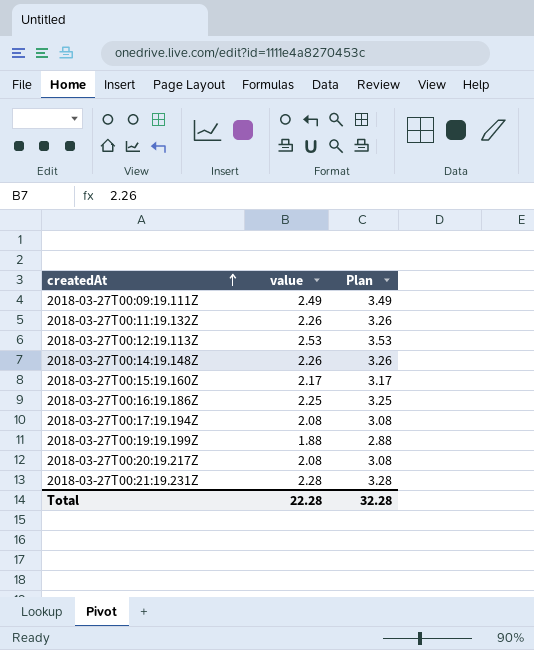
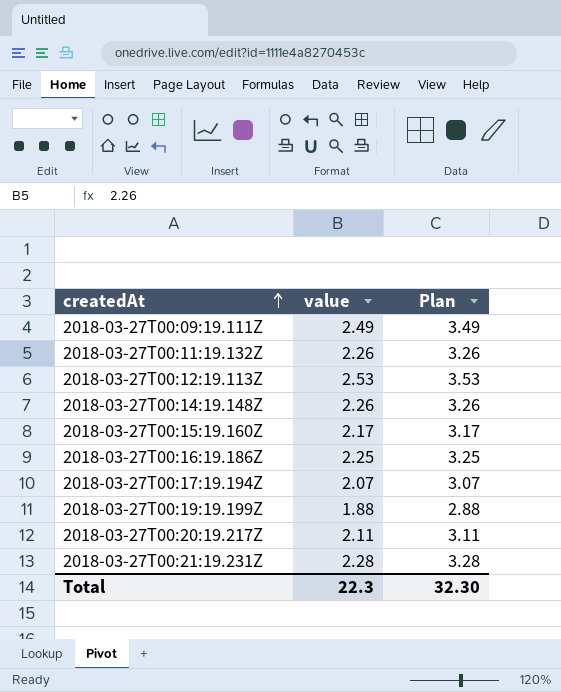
2018-03-27T00:17:19.194Z | value: 2.08 -> 2.07
2018-03-27T00:17:19.194Z | Plan: 3.08 -> 3.07
2018-03-27T00:20:19.217Z | value: 2.08 -> 2.11
2018-03-27T00:20:19.217Z | Plan: 3.08 -> 3.11
Total | value: 22.28 -> 22.3
Total | Plan: 32.28 -> 32.30

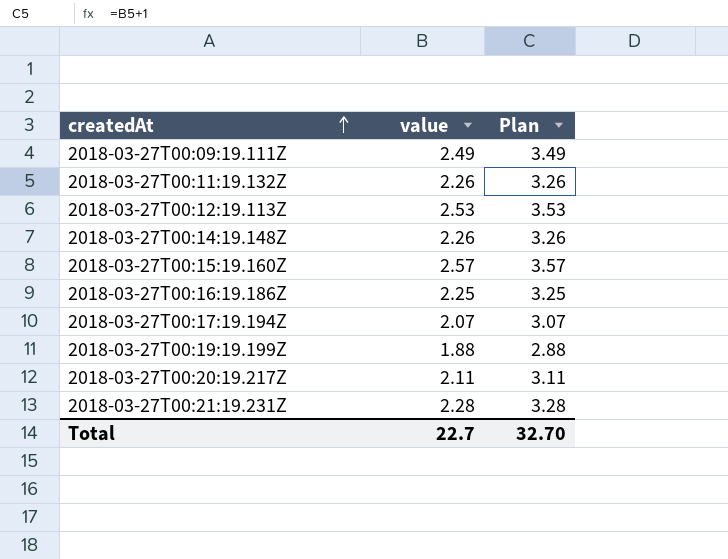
2018-03-27T00:15:19.160Z | value: 2.17 -> 2.57
2018-03-27T00:15:19.160Z | Plan: 3.17 -> 3.57
Total | value: 22.3 -> 22.7
Total | Plan: 32.30 -> 32.70

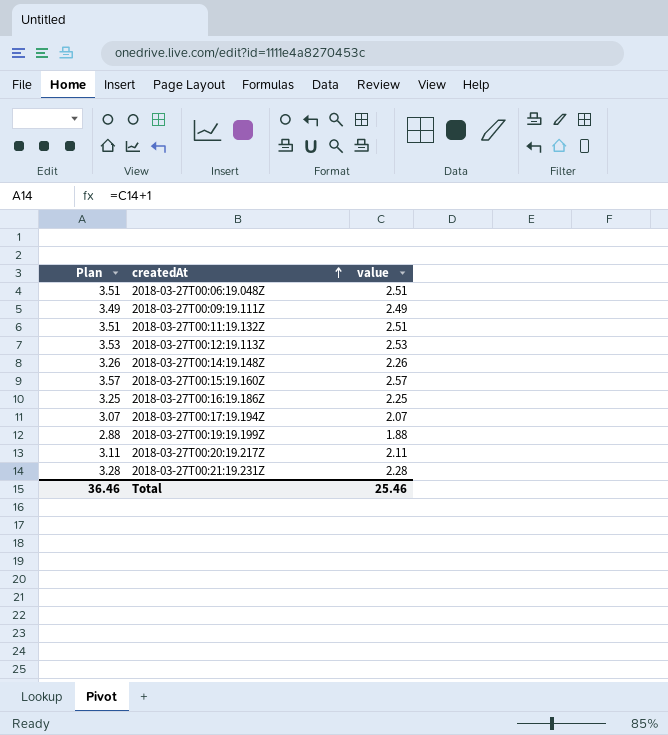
column Plan | position: 3 -> 1
row 2018-03-27T00:06:19.048Z: none -> 3.51 | 2.51
2018-03-27T00:11:19.132Z | Plan: 3.26 -> 3.51
2018-03-27T00:11:19.132Z | value: 2.26 -> 2.51
Total | Plan: 32.70 -> 36.46
Total | value: 22.7 -> 25.46

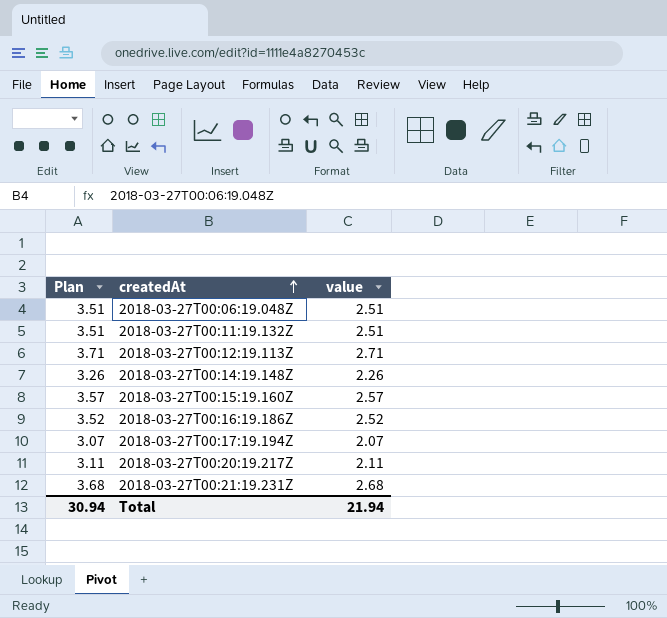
row 2018-03-27T00:09:19.111Z: 3.49 | 2.49 -> none
row 2018-03-27T00:19:19.199Z: 2.88 | 1.88 -> none
2018-03-27T00:12:19.113Z | Plan: 3.53 -> 3.71
2018-03-27T00:12:19.113Z | value: 2.53 -> 2.71
2018-03-27T00:16:19.186Z | Plan: 3.25 -> 3.52
2018-03-27T00:16:19.186Z | value: 2.25 -> 2.52
2018-03-27T00:21:19.231Z | Plan: 3.28 -> 3.68
2018-03-27T00:21:19.231Z | value: 2.28 -> 2.68
Total | Plan: 36.46 -> 30.94
Total | value: 25.46 -> 21.94

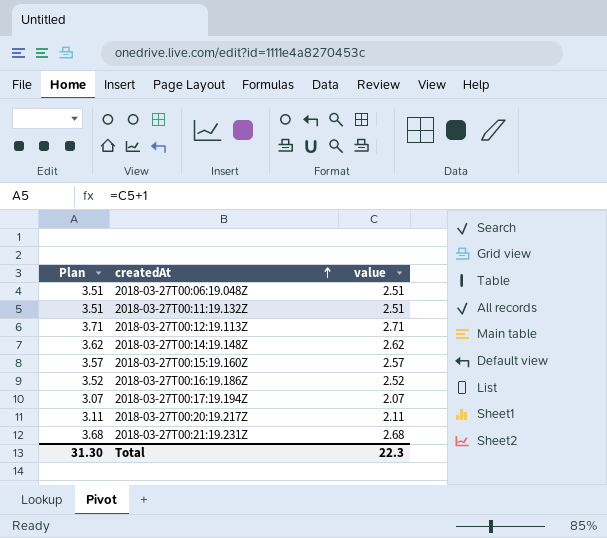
2018-03-27T00:14:19.148Z | Plan: 3.26 -> 3.62
2018-03-27T00:14:19.148Z | value: 2.26 -> 2.62
Total | Plan: 30.94 -> 31.30
Total | value: 21.94 -> 22.3

